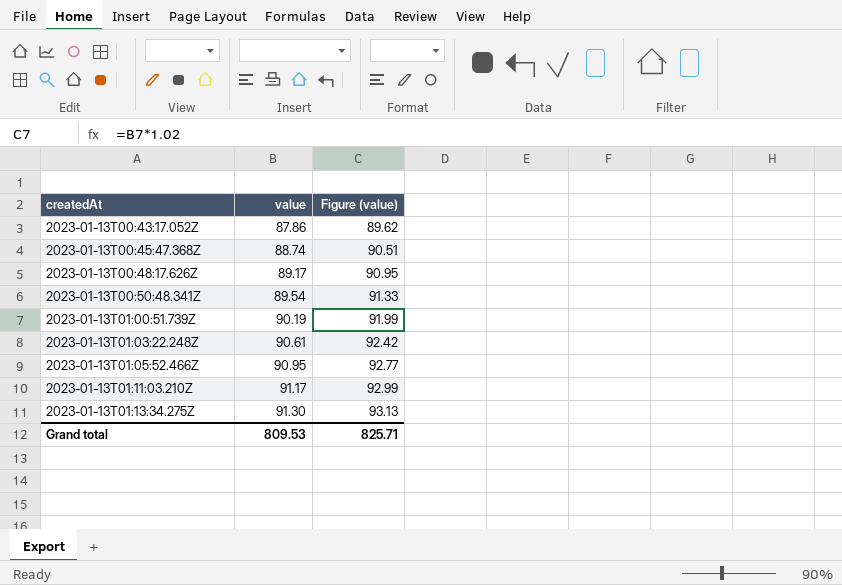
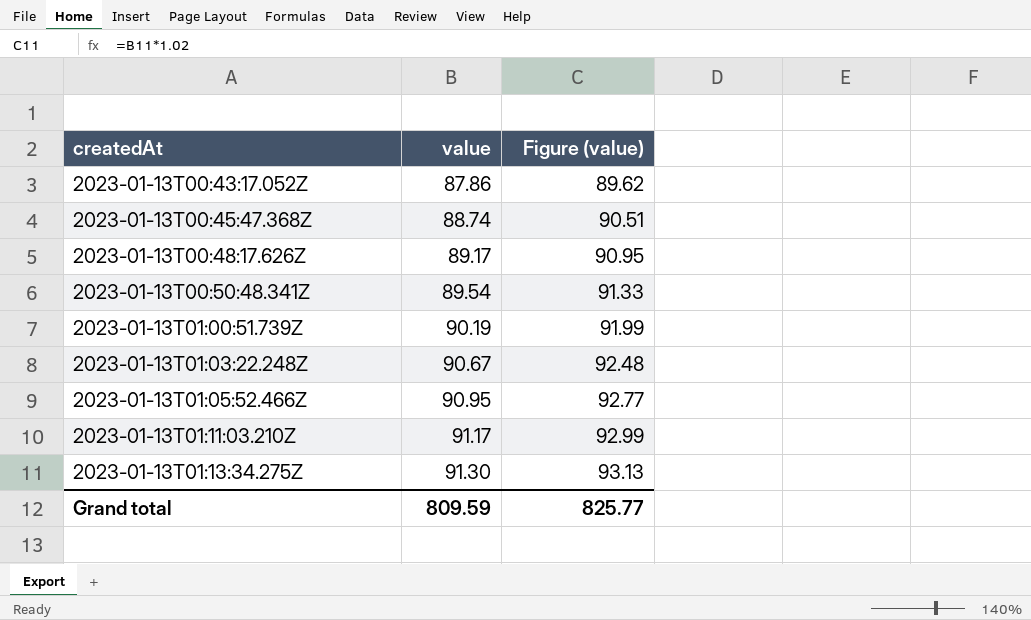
2023-01-13T01:03:22.248Z | value: 90.61 -> 90.67
2023-01-13T01:03:22.248Z | Figure (value): 92.42 -> 92.48
Grand total | value: 809.53 -> 809.59
Grand total | Figure (value): 825.71 -> 825.77

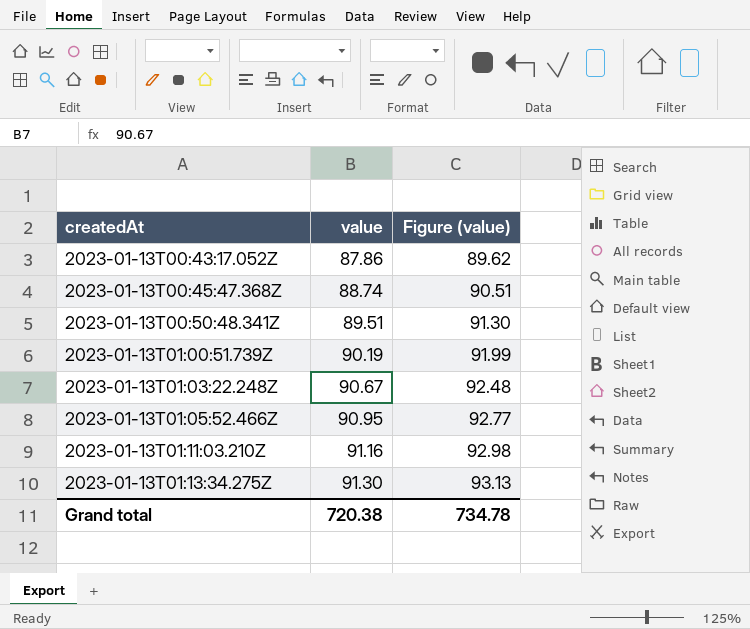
row 2023-01-13T00:48:17.626Z: 89.17 | 90.95 -> none
2023-01-13T00:50:48.341Z | value: 89.54 -> 89.51
2023-01-13T00:50:48.341Z | Figure (value): 91.33 -> 91.30
2023-01-13T01:11:03.210Z | value: 91.17 -> 91.16
2023-01-13T01:11:03.210Z | Figure (value): 92.99 -> 92.98
Grand total | value: 809.59 -> 720.38
Grand total | Figure (value): 825.77 -> 734.78

